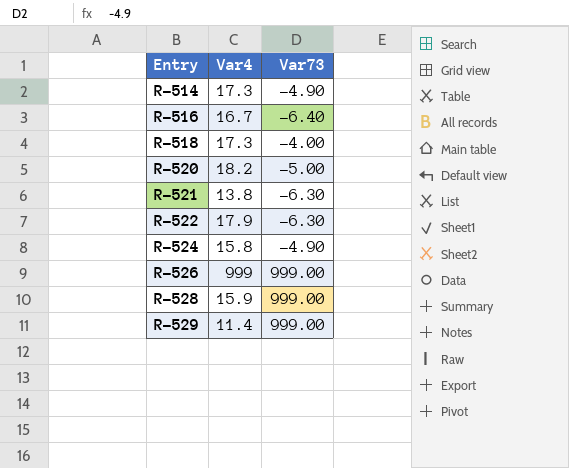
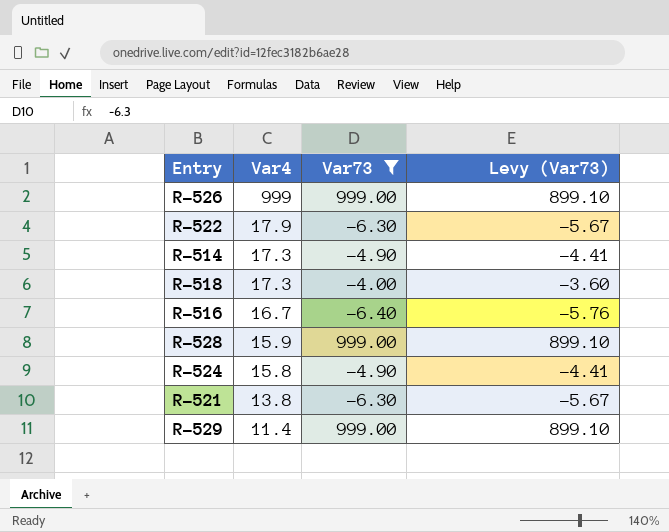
filter: none -> Var73 != -5.00
row order: Entry ascending -> Var4 descending
column Levy (Var73) | formula: none -> [Var73] * 0.9

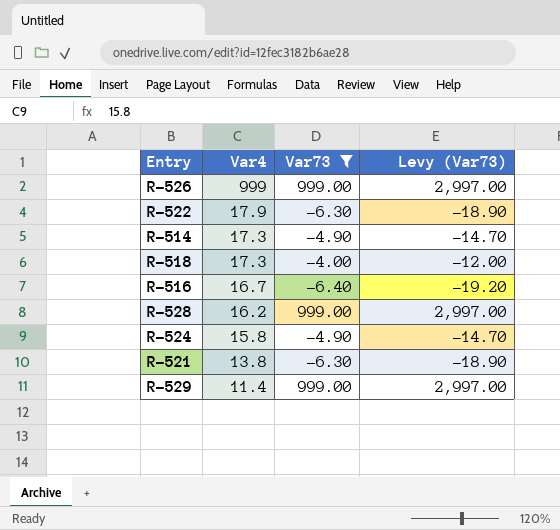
column Levy (Var73) | formula: [Var73] * 0.9 -> [Var73] * 3
R-528 | Var4: 15.9 -> 16.2

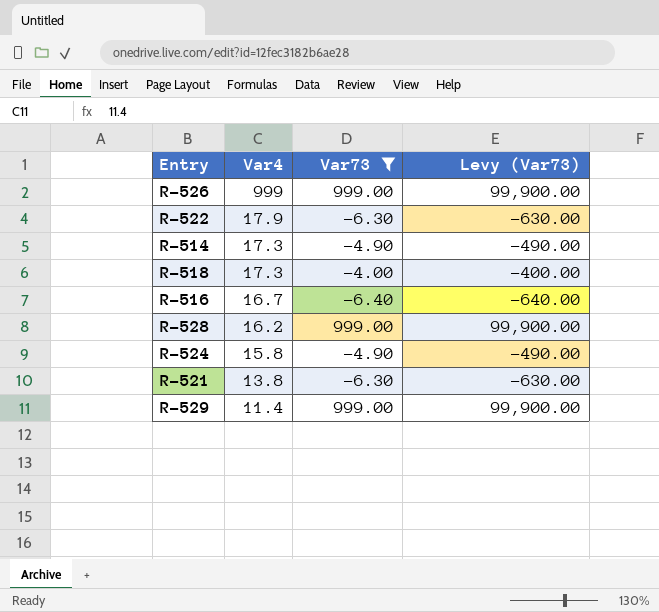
column Levy (Var73) | formula: [Var73] * 3 -> [Var73] * 100

